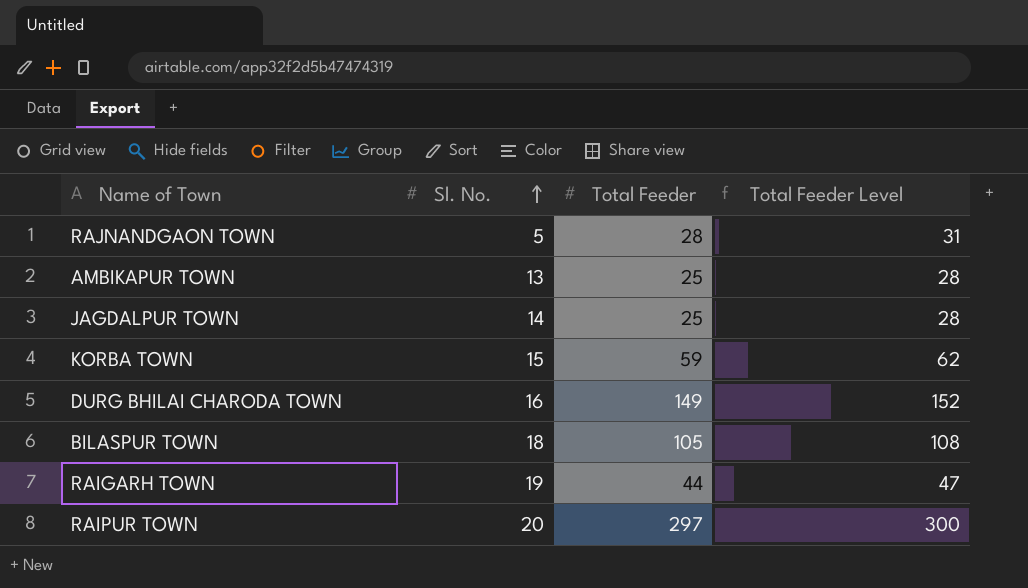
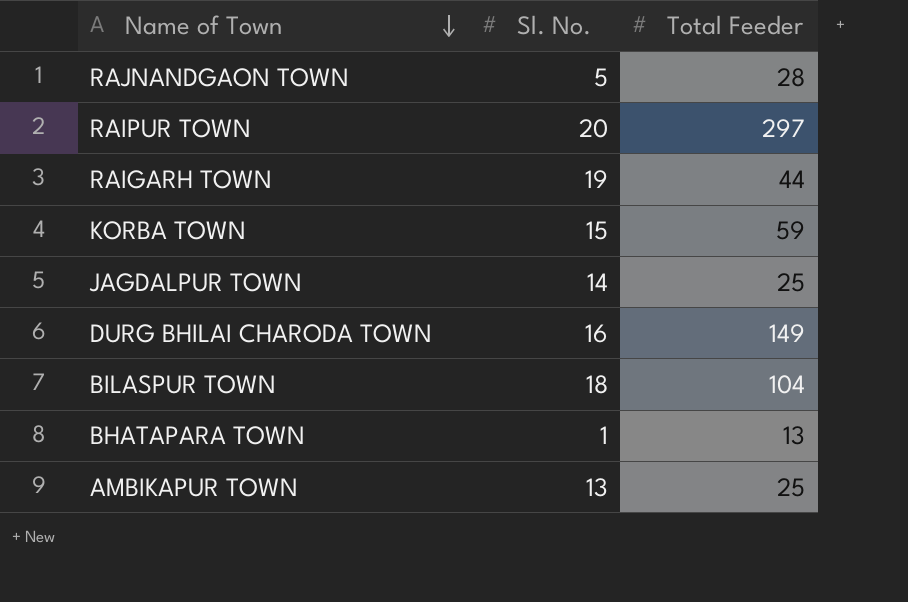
row order: Sl. No. ascending -> Name of Town descending
column Total Feeder Level | formula: [Total Feeder] + 3 -> none
BILASPUR TOWN | Total Feeder: 105 -> 104
row BHATAPARA TOWN: none -> 1 | 13

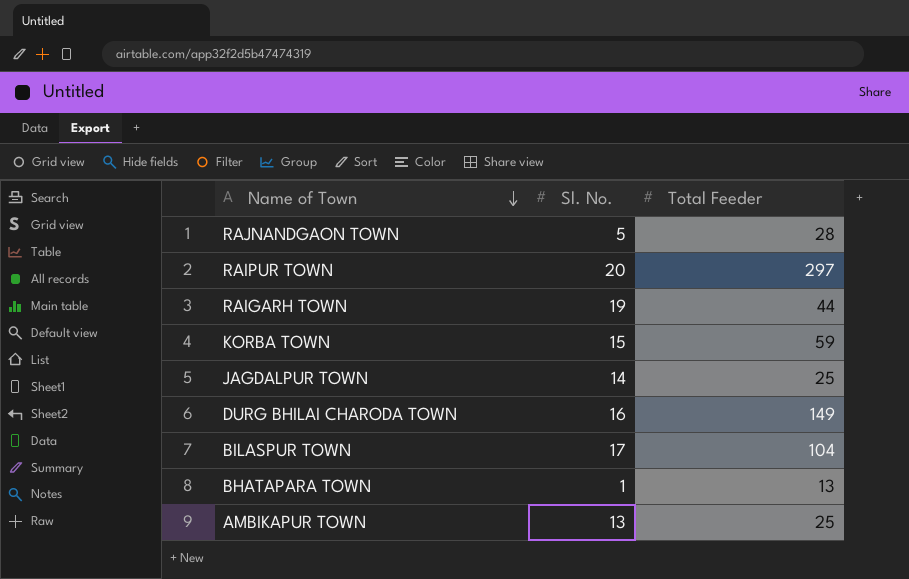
BILASPUR TOWN | Sl. No.: 18 -> 17

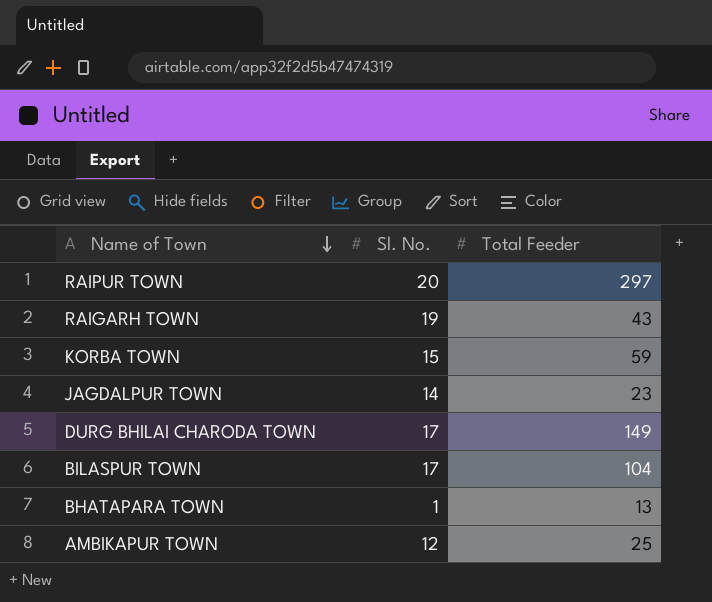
row RAJNANDGAON TOWN: 5 | 28 -> none
RAIGARH TOWN | Total Feeder: 44 -> 43
JAGDALPUR TOWN | Total Feeder: 25 -> 23
DURG BHILAI CHARODA TOWN | Sl. No.: 16 -> 17
AMBIKAPUR TOWN | Sl. No.: 13 -> 12

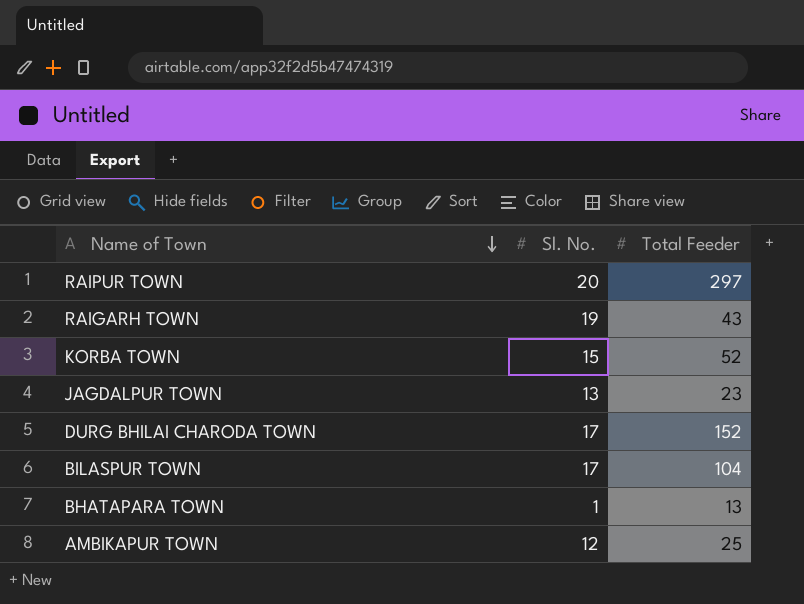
KORBA TOWN | Total Feeder: 59 -> 52
JAGDALPUR TOWN | Sl. No.: 14 -> 13
DURG BHILAI CHARODA TOWN | Total Feeder: 149 -> 152

